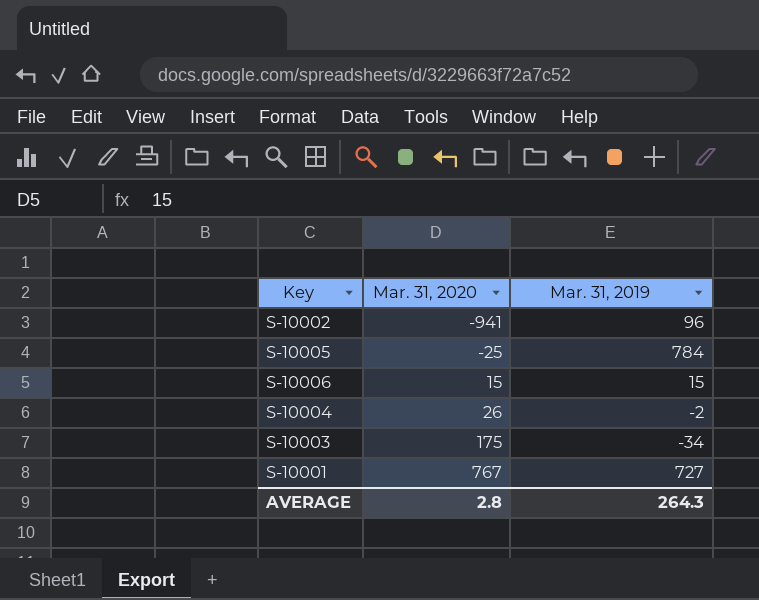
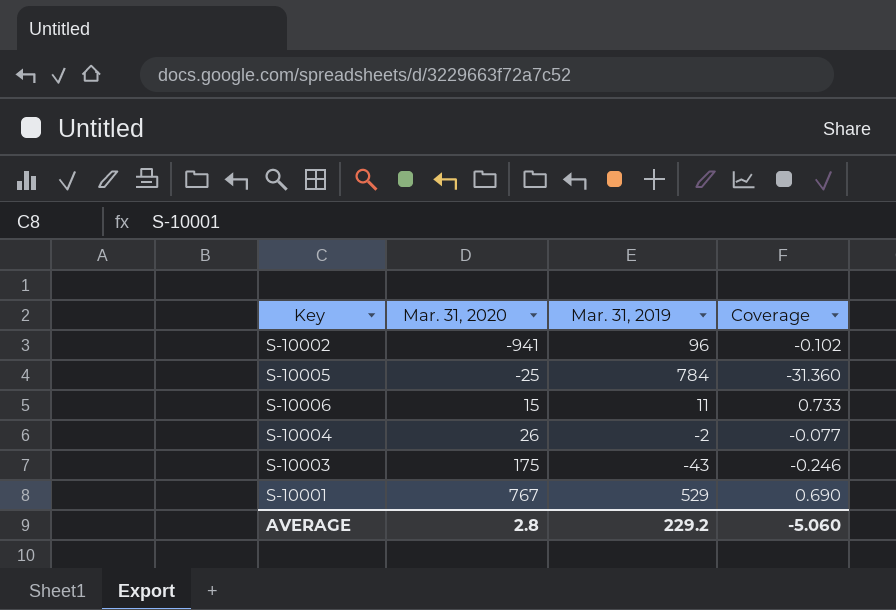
column Coverage | formula: none -> [Mar. 31, 2019] / [Mar. 31, 2020]
S-10006 | Mar. 31, 2019: 15 -> 11
S-10003 | Mar. 31, 2019: -34 -> -43
S-10001 | Mar. 31, 2019: 727 -> 529
AVERAGE | Mar. 31, 2019: 264.3 -> 229.2

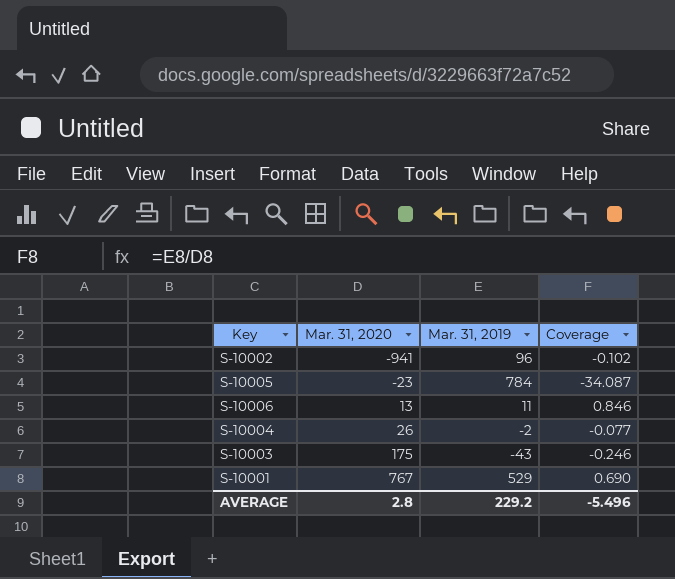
S-10005 | Mar. 31, 2020: -25 -> -23
S-10005 | Coverage: -31.360 -> -34.087
S-10006 | Mar. 31, 2020: 15 -> 13
S-10006 | Coverage: 0.733 -> 0.846
AVERAGE | Coverage: -5.060 -> -5.496

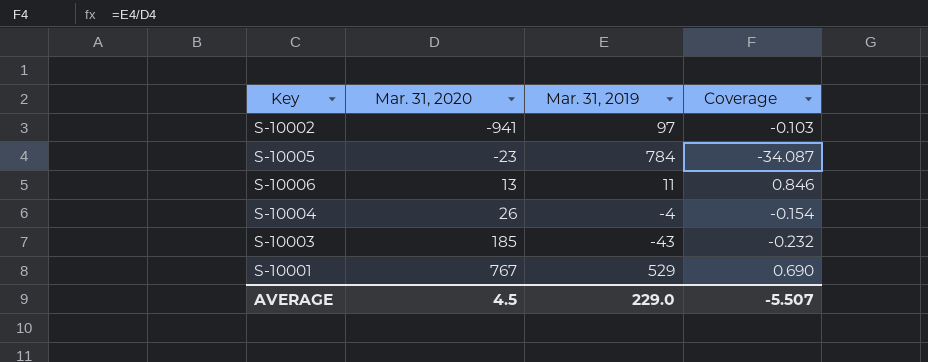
S-10002 | Mar. 31, 2019: 96 -> 97
S-10002 | Coverage: -0.102 -> -0.103
S-10004 | Mar. 31, 2019: -2 -> -4
S-10004 | Coverage: -0.077 -> -0.154
S-10003 | Mar. 31, 2020: 175 -> 185
S-10003 | Coverage: -0.246 -> -0.232
AVERAGE | Mar. 31, 2020: 2.8 -> 4.5
AVERAGE | Mar. 31, 2019: 229.2 -> 229.0
AVERAGE | Coverage: -5.496 -> -5.507

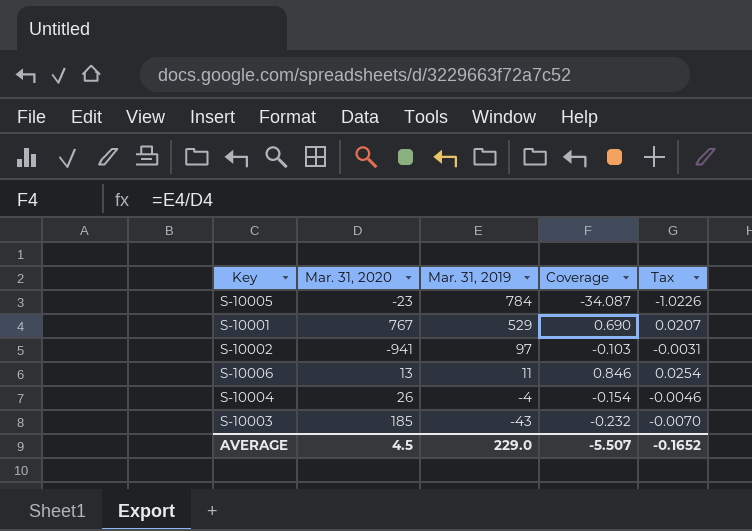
row order: Mar. 31, 2020 ascending -> Mar. 31, 2019 descending
column Tax | formula: none -> [Coverage] * 0.03

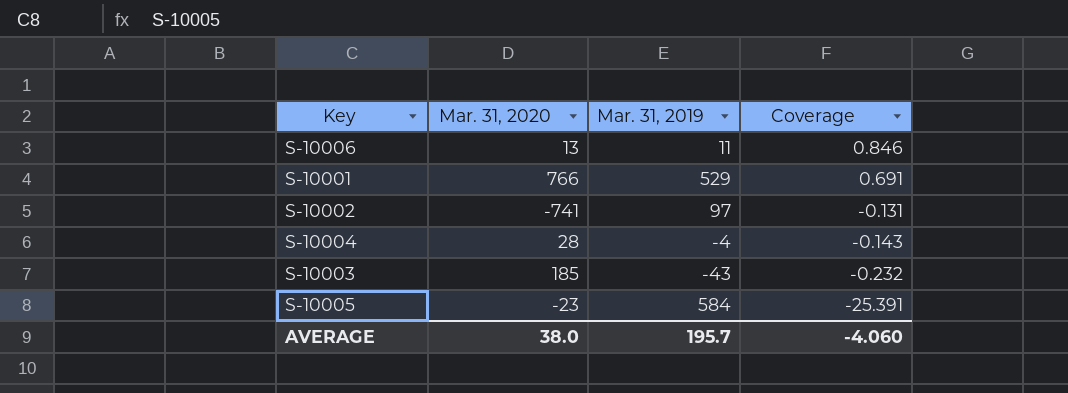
row order: Mar. 31, 2019 descending -> Coverage descending
column Tax | formula: [Coverage] * 0.03 -> none
S-10001 | Mar. 31, 2020: 767 -> 766
S-10001 | Coverage: 0.690 -> 0.691
S-10002 | Mar. 31, 2020: -941 -> -741
S-10002 | Coverage: -0.103 -> -0.131
S-10004 | Mar. 31, 2020: 26 -> 28
S-10004 | Coverage: -0.154 -> -0.143
S-10005 | Mar. 31, 2019: 784 -> 584
S-10005 | Coverage: -34.087 -> -25.391
AVERAGE | Mar. 31, 2020: 4.5 -> 38.0
AVERAGE | Mar. 31, 2019: 229.0 -> 195.7
AVERAGE | Coverage: -5.507 -> -4.060

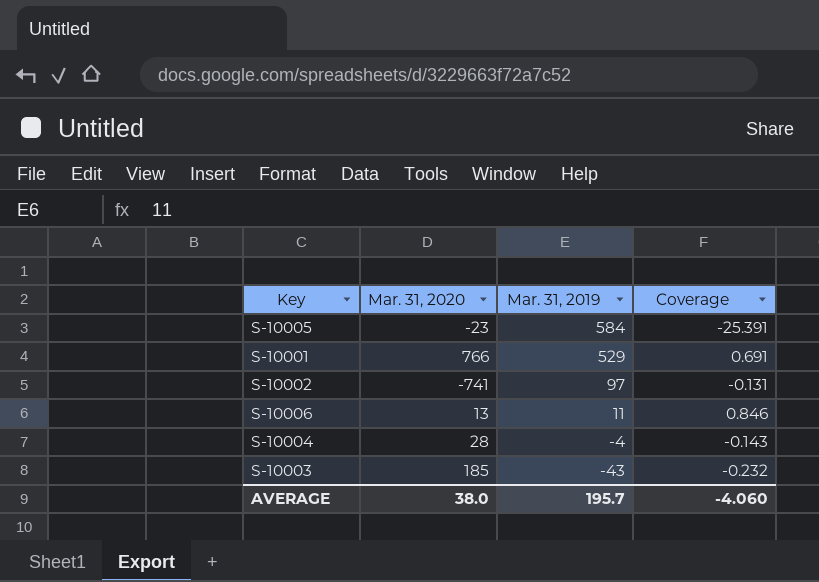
row order: Coverage descending -> Mar. 31, 2019 descending

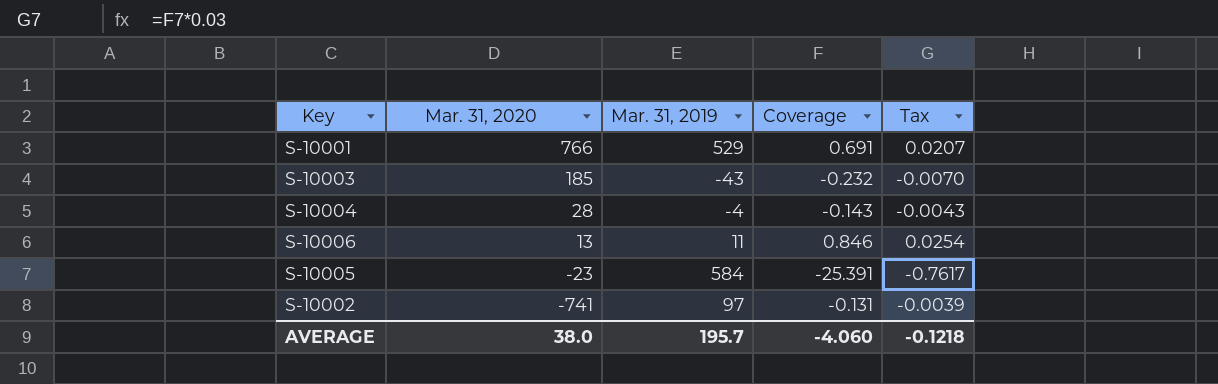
row order: Mar. 31, 2019 descending -> Mar. 31, 2020 descending
column Tax | formula: none -> [Coverage] * 0.03

